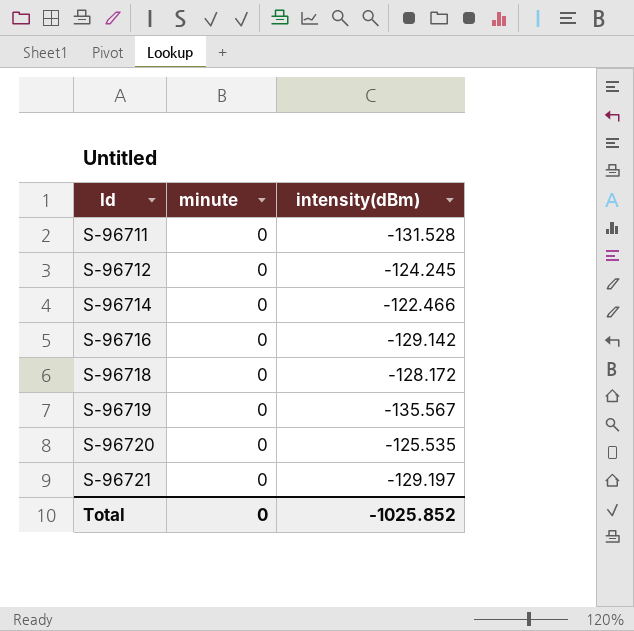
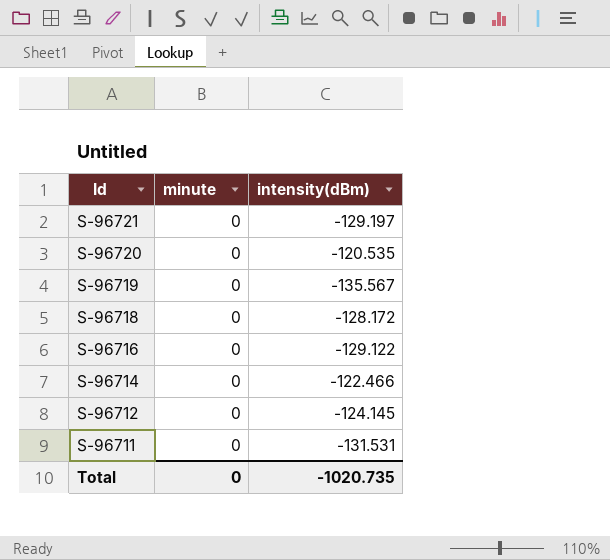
row order: Id ascending -> Id descending
S-96720 | intensity(dBm): -125.535 -> -120.535
S-96716 | intensity(dBm): -129.142 -> -129.122
S-96712 | intensity(dBm): -124.245 -> -124.145
S-96711 | intensity(dBm): -131.528 -> -131.531
Total | intensity(dBm): -1025.852 -> -1020.735

